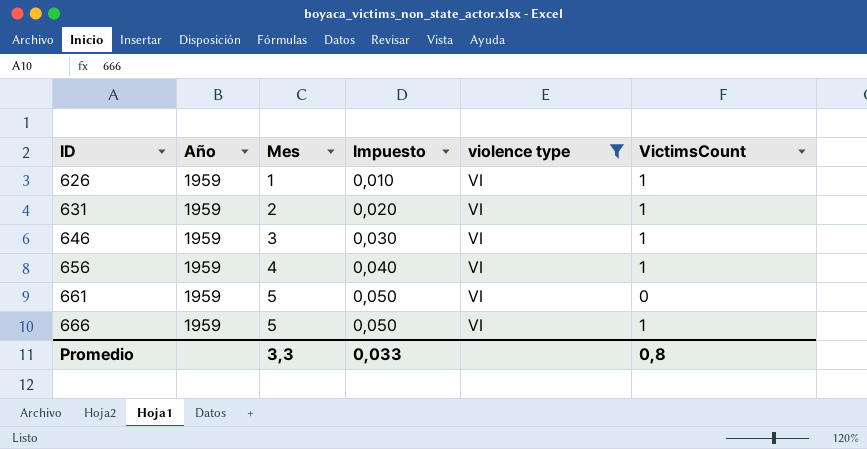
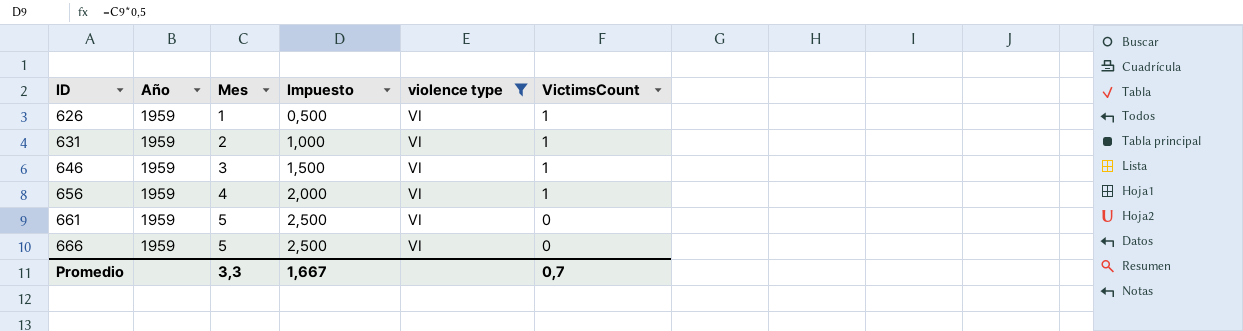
column Impuesto | formula: [Mes] * 0,01 -> [Mes] * 0,5
666 | VictimsCount: 1 -> 0
Promedio | Impuesto: 0,033 -> 1,667
Promedio | VictimsCount: 0,8 -> 0,7

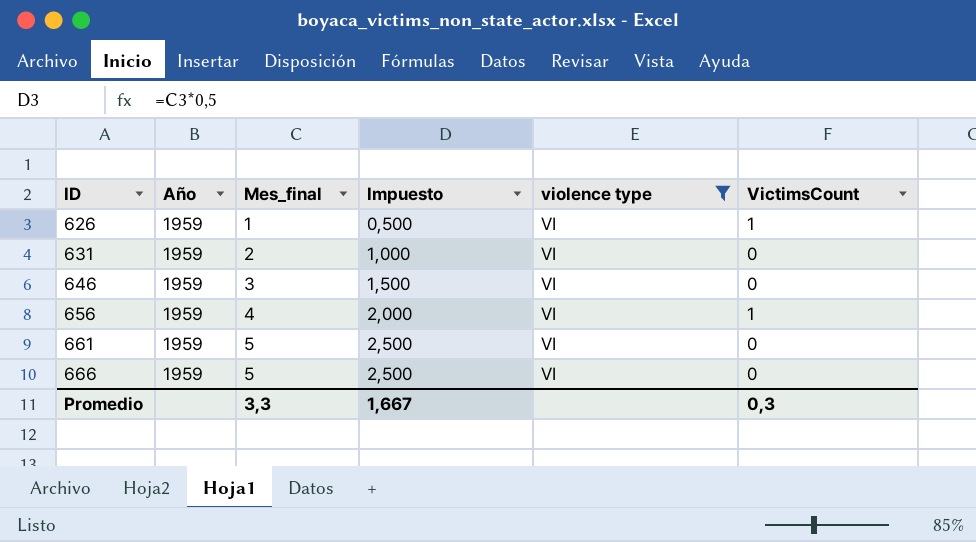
column name: Mes -> Mes_final
631 | VictimsCount: 1 -> 0
646 | VictimsCount: 1 -> 0
Promedio | VictimsCount: 0,7 -> 0,3

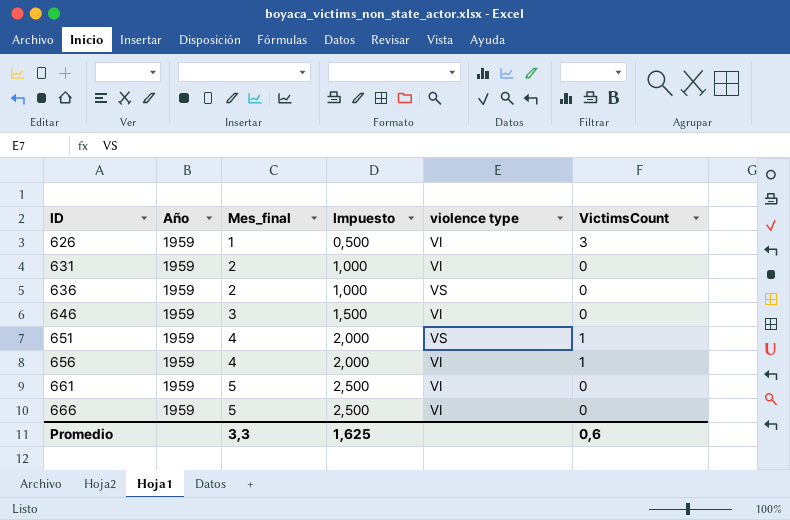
filter: violence type = VI -> none
626 | VictimsCount: 1 -> 3
Promedio | Impuesto: 1,667 -> 1,625
Promedio | VictimsCount: 0,3 -> 0,6

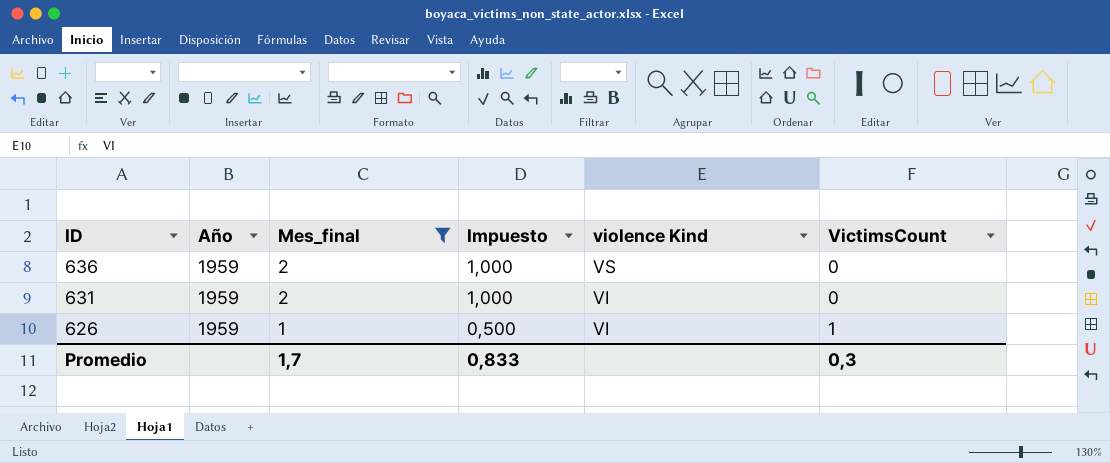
filter: none -> Mes_final <= 2
row order: ID ascending -> ID descending
column name: violence type -> violence Kind
626 | VictimsCount: 3 -> 1
Promedio | Mes_final: 3,3 -> 1,7
Promedio | Impuesto: 1,625 -> 0,833
Promedio | VictimsCount: 0,6 -> 0,3

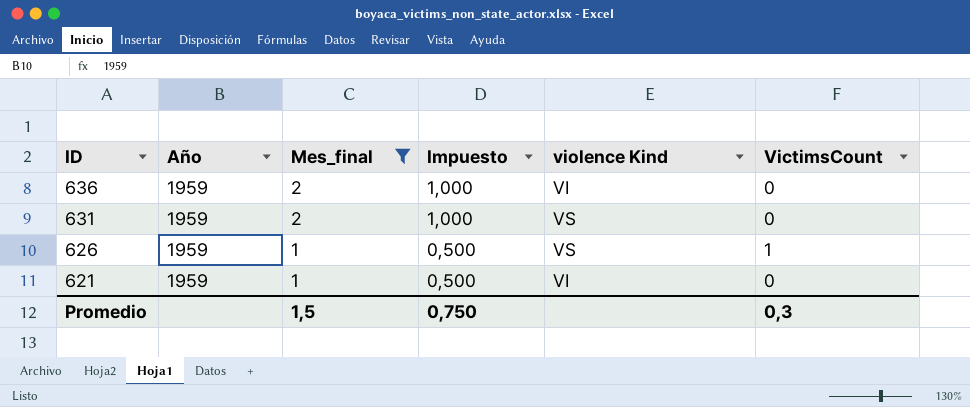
636 | violence Kind: VS -> VI
631 | violence Kind: VI -> VS
626 | violence Kind: VI -> VS
row 621: none -> 1959 | 1 | 0,500 | VI | 0
Promedio | Mes_final: 1,7 -> 1,5
Promedio | Impuesto: 0,833 -> 0,750

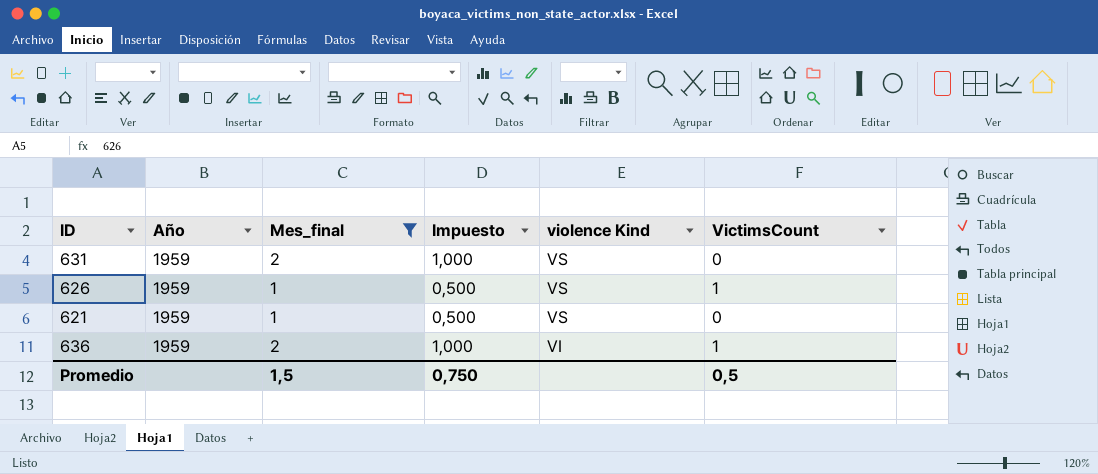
row order: ID descending -> violence Kind descending
621 | violence Kind: VI -> VS
636 | VictimsCount: 0 -> 1
Promedio | VictimsCount: 0,3 -> 0,5

